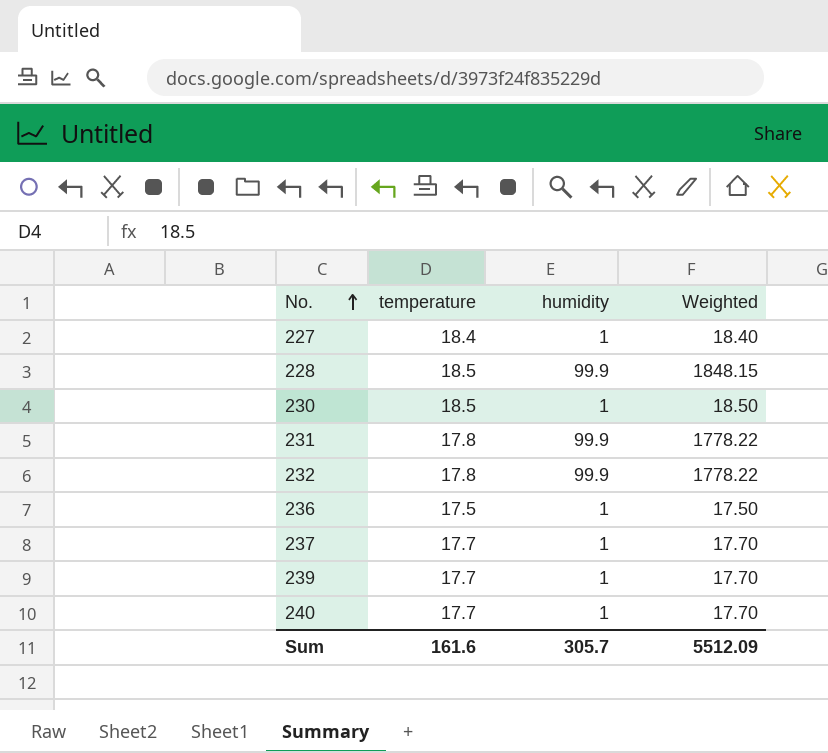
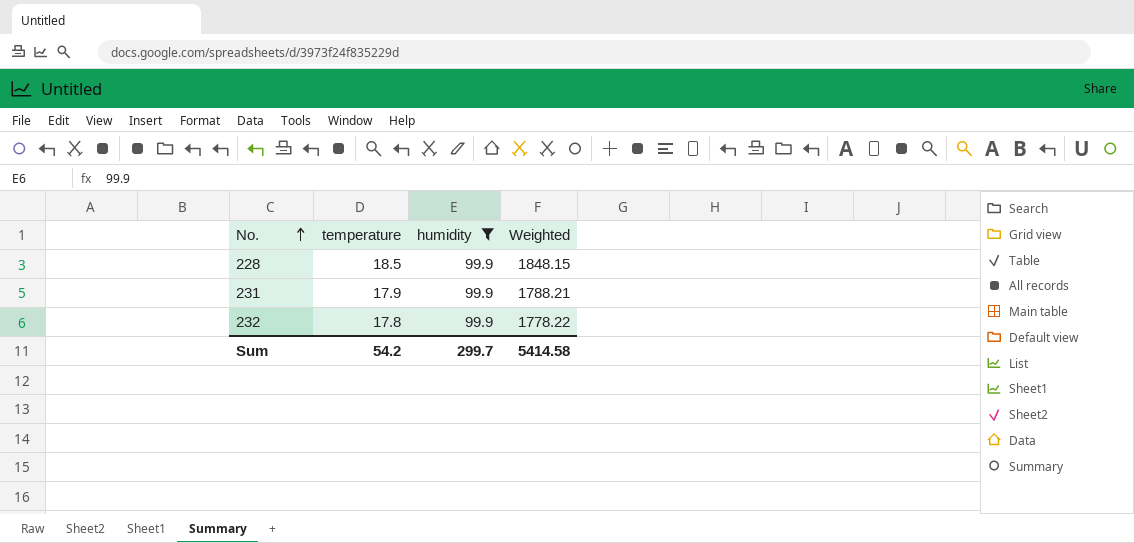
filter: none -> humidity = 99.9
231 | temperature: 17.8 -> 17.9
231 | Weighted: 1778.22 -> 1788.21
Sum | temperature: 161.6 -> 54.2
Sum | humidity: 305.7 -> 299.7
Sum | Weighted: 5512.09 -> 5414.58

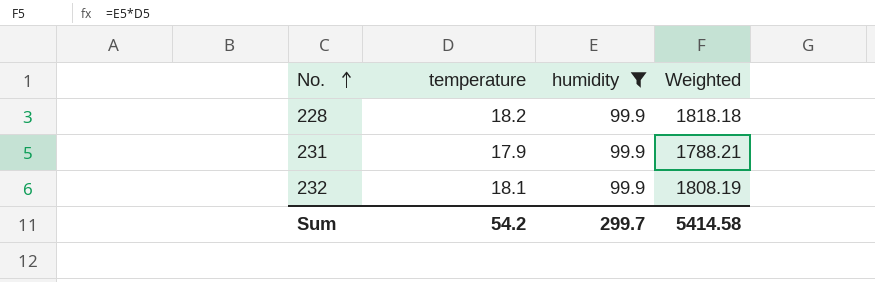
228 | temperature: 18.5 -> 18.2
228 | Weighted: 1848.15 -> 1818.18
232 | temperature: 17.8 -> 18.1
232 | Weighted: 1778.22 -> 1808.19

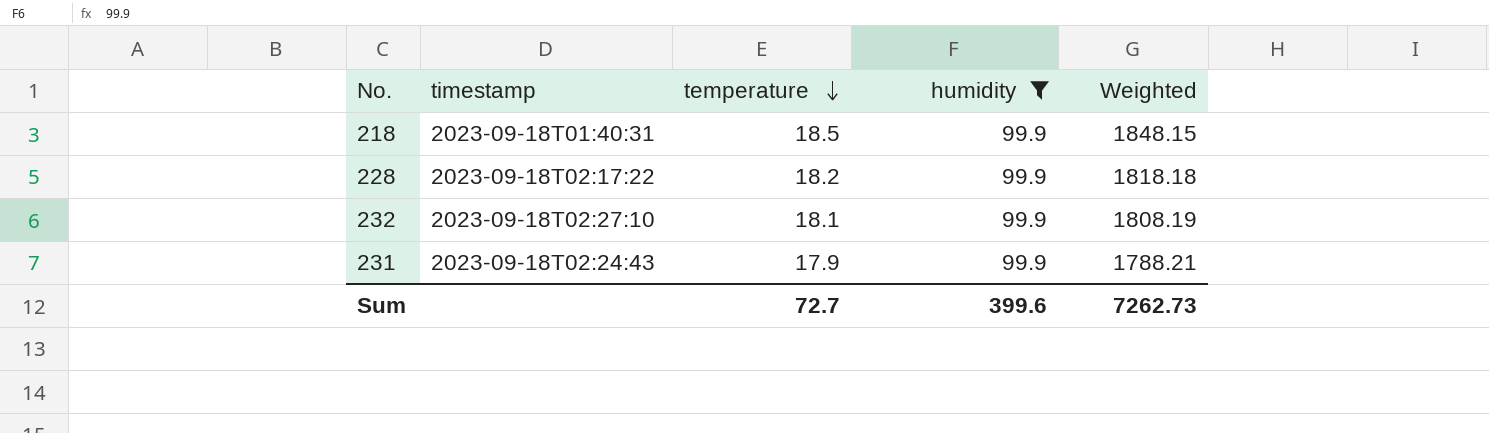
row order: No. ascending -> temperature descending
column timestamp | position: none -> 2
row 218: none -> 2023-09-18T01:40:31 | 18.5 | 99.9 | 1848.15
Sum | temperature: 54.2 -> 72.7
Sum | humidity: 299.7 -> 399.6
Sum | Weighted: 5414.58 -> 7262.73

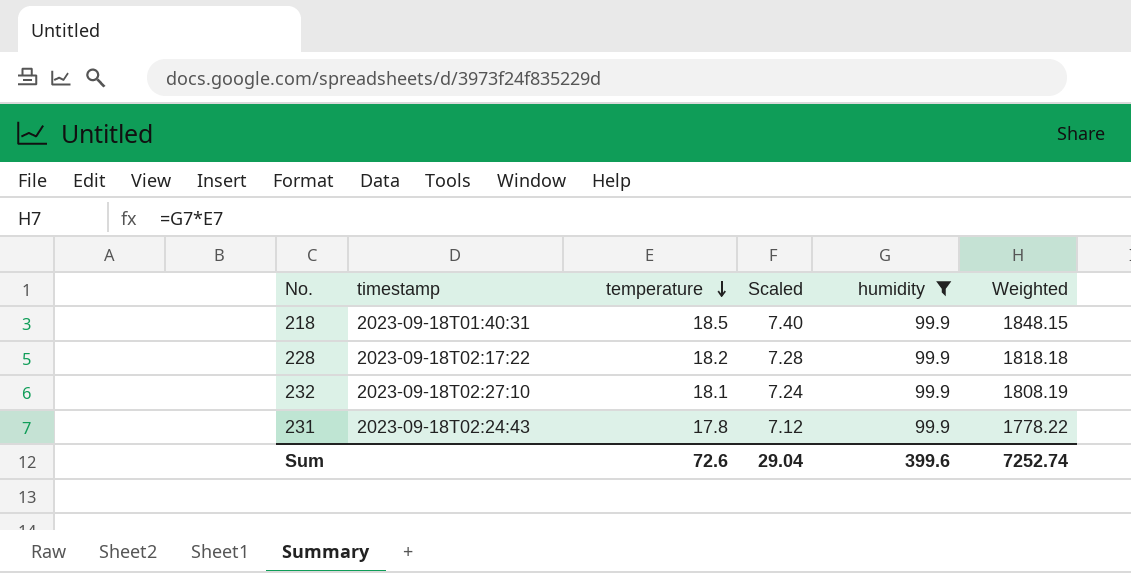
column Scaled | formula: none -> [temperature] * 0.4
231 | temperature: 17.9 -> 17.8
231 | Weighted: 1788.21 -> 1778.22
Sum | temperature: 72.7 -> 72.6
Sum | Weighted: 7262.73 -> 7252.74

